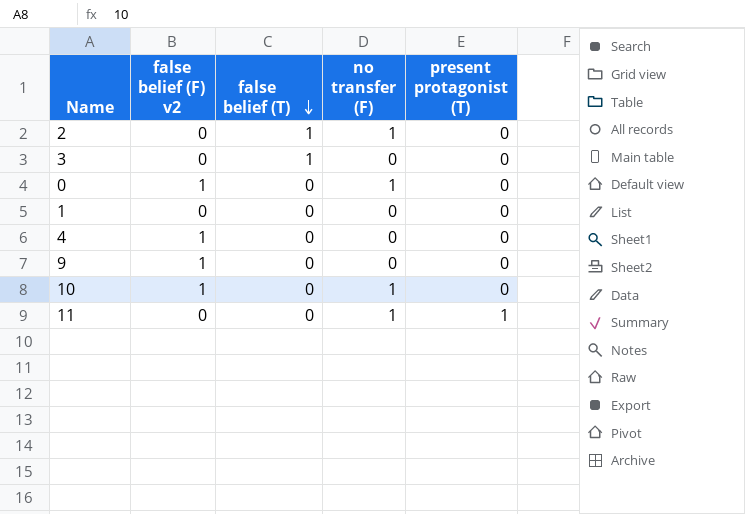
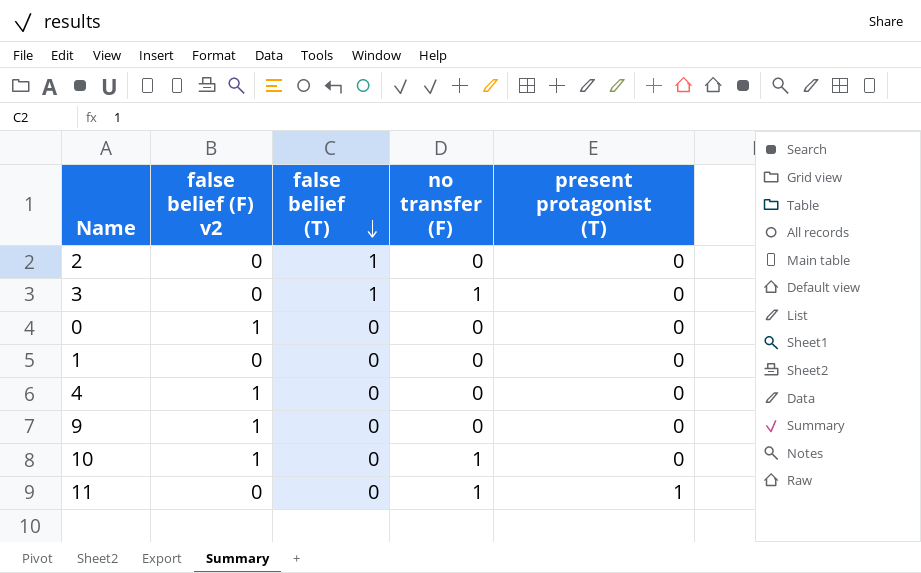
2 | no transfer (F): 1 -> 0
3 | no transfer (F): 0 -> 1
0 | no transfer (F): 1 -> 0

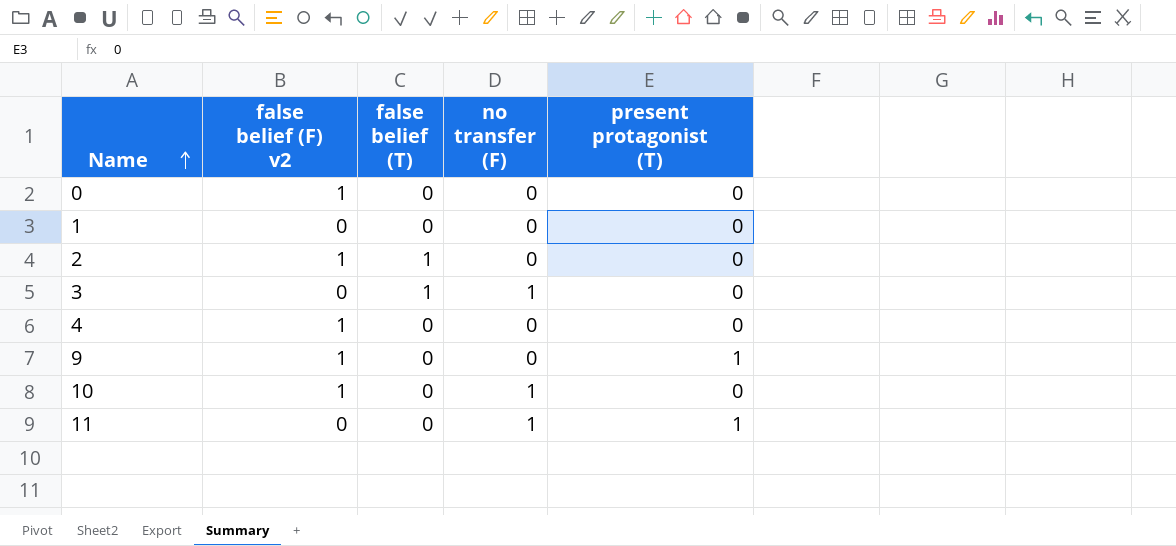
row order: false belief (T) descending -> Name ascending
2 | false belief (F) v2: 0 -> 1
9 | present protagonist (T): 0 -> 1

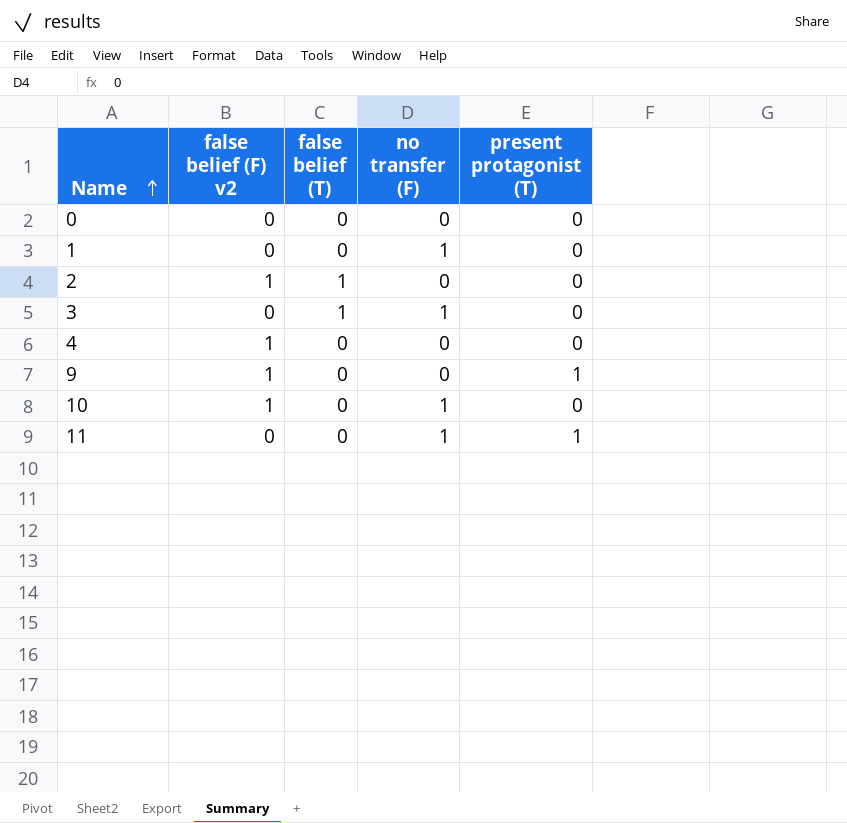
0 | false belief (F) v2: 1 -> 0
1 | no transfer (F): 0 -> 1

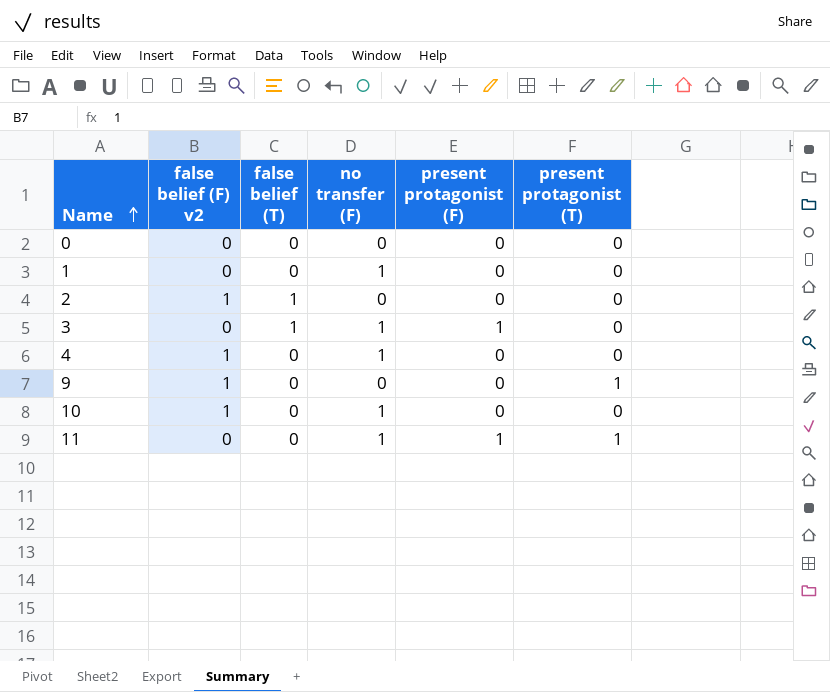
column present protagonist (F) | position: none -> 5
4 | no transfer (F): 0 -> 1

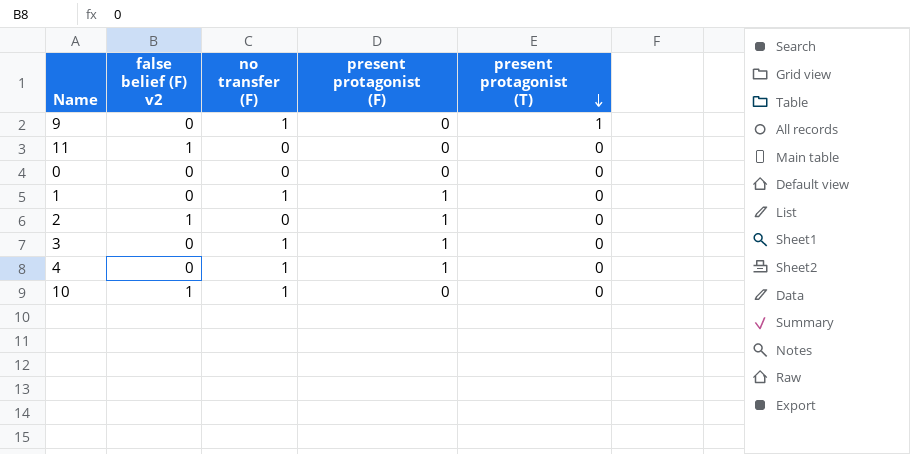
row order: Name ascending -> present protagonist (T) descending
column false belief (T) | position: 3 -> none
9 | false belief (F) v2: 1 -> 0
9 | no transfer (F): 0 -> 1
11 | false belief (F) v2: 0 -> 1
11 | no transfer (F): 1 -> 0
11 | present protagonist (F): 1 -> 0
11 | present protagonist (T): 1 -> 0
1 | present protagonist (F): 0 -> 1
2 | present protagonist (F): 0 -> 1
4 | false belief (F) v2: 1 -> 0
4 | present protagonist (F): 0 -> 1

